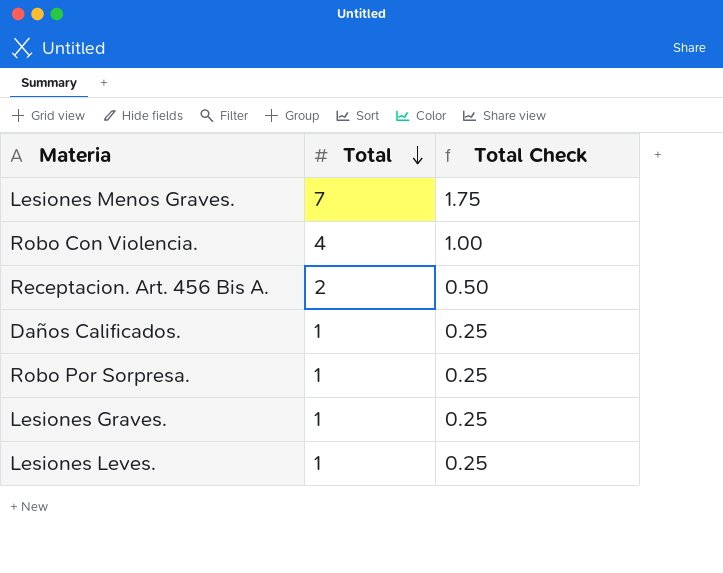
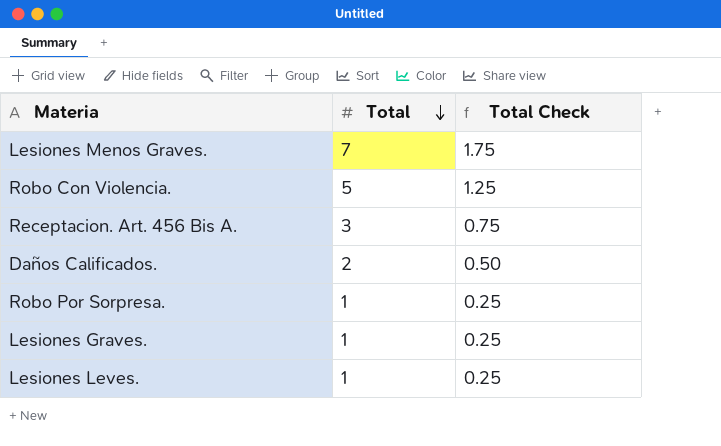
Robo Con Violencia. | Total: 4 -> 5
Robo Con Violencia. | Total Check: 1.00 -> 1.25
Receptacion. Art. 456 Bis A. | Total: 2 -> 3
Receptacion. Art. 456 Bis A. | Total Check: 0.50 -> 0.75
Daños Calificados. | Total: 1 -> 2
Daños Calificados. | Total Check: 0.25 -> 0.50

